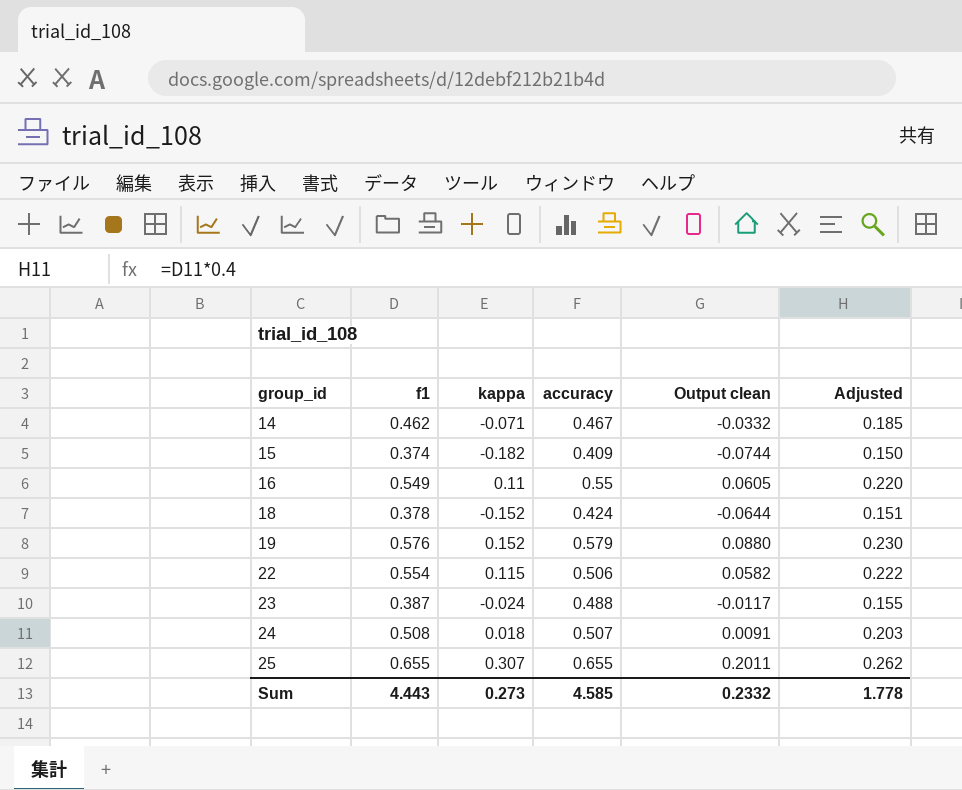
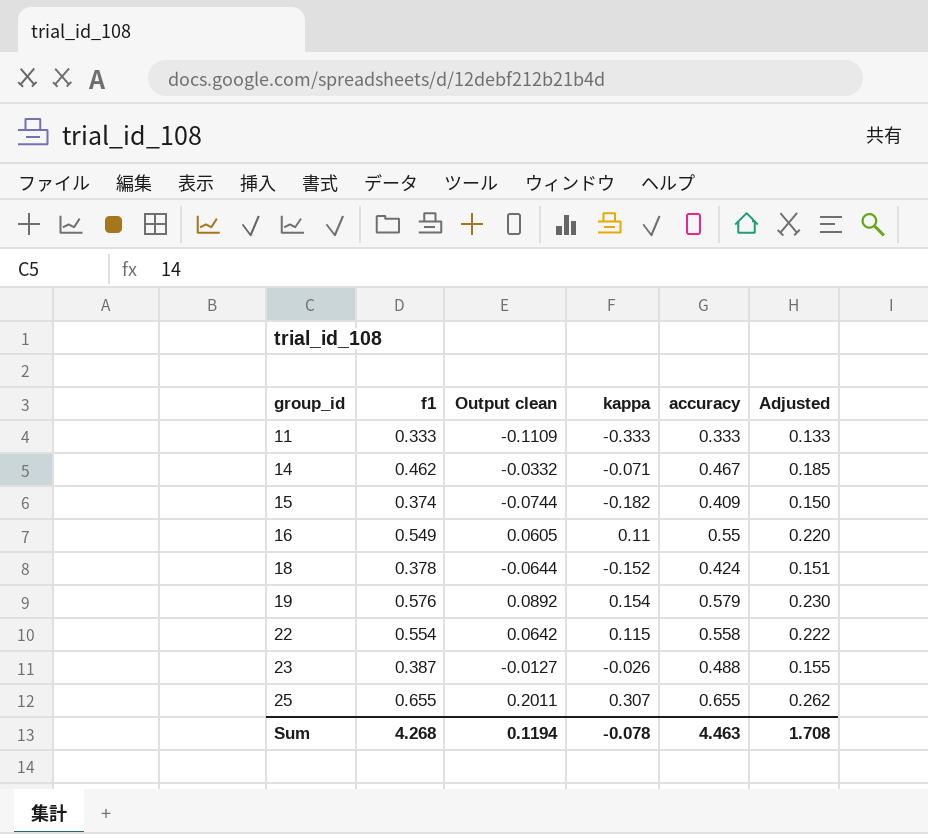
column Output clean | position: 5 -> 3
row 24: 0.508 | 0.018 | 0.507 | 0.0091 | 0.203 -> none
row 11: none -> 0.333 | -0.1109 | -0.333 | 0.333 | 0.133
19 | Output clean: 0.0880 -> 0.0892
19 | kappa: 0.152 -> 0.154
22 | Output clean: 0.0582 -> 0.0642
22 | accuracy: 0.506 -> 0.558
23 | Output clean: -0.0117 -> -0.0127
23 | kappa: -0.024 -> -0.026
Sum | f1: 4.443 -> 4.268
Sum | Output clean: 0.2332 -> 0.1194
Sum | kappa: 0.273 -> -0.078
Sum | accuracy: 4.585 -> 4.463
Sum | Adjusted: 1.778 -> 1.708

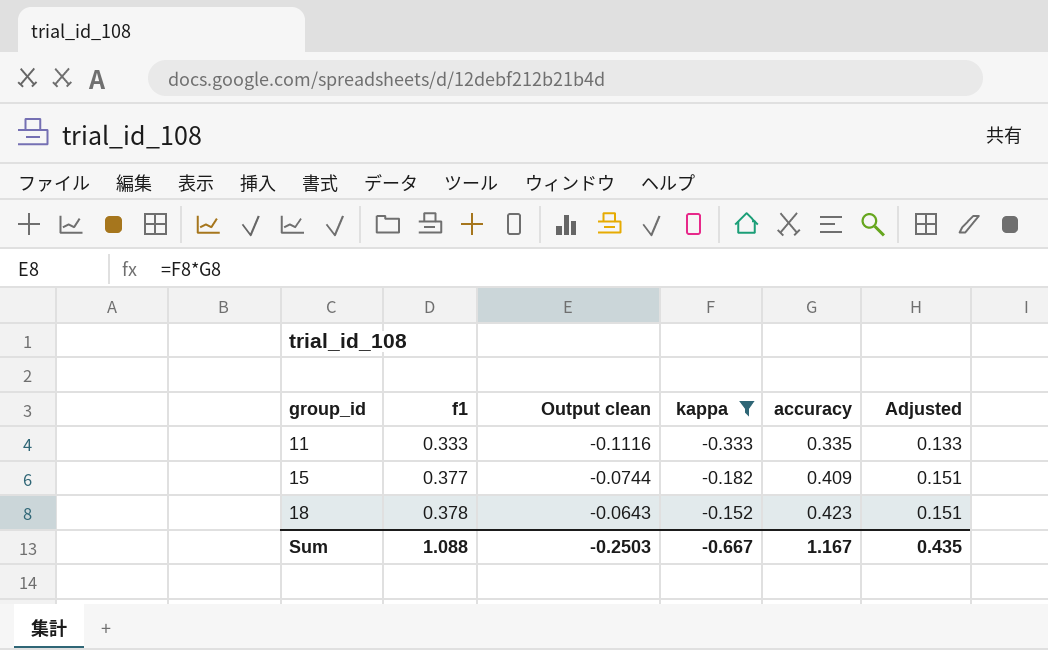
filter: none -> kappa <= -0.152
11 | Output clean: -0.1109 -> -0.1116
11 | accuracy: 0.333 -> 0.335
15 | f1: 0.374 -> 0.377
15 | Adjusted: 0.150 -> 0.151
18 | Output clean: -0.0644 -> -0.0643
18 | accuracy: 0.424 -> 0.423
Sum | f1: 4.268 -> 1.088
Sum | Output clean: 0.1194 -> -0.2503
Sum | kappa: -0.078 -> -0.667
Sum | accuracy: 4.463 -> 1.167
Sum | Adjusted: 1.708 -> 0.435

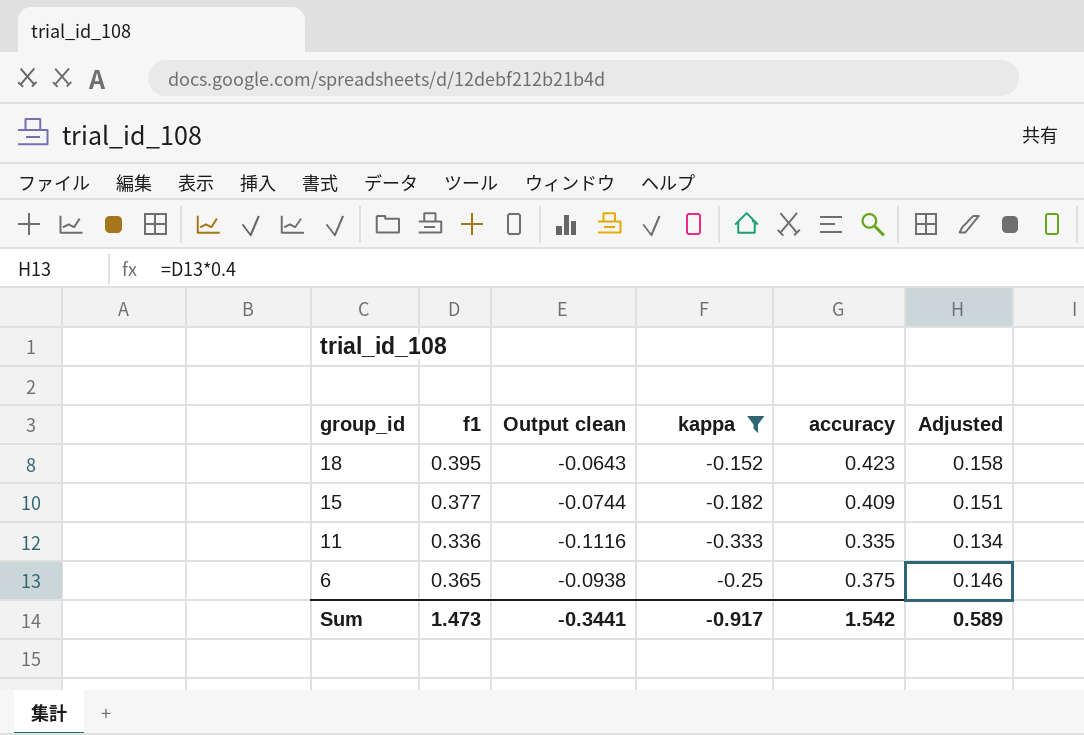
row order: group_id ascending -> group_id descending
18 | f1: 0.378 -> 0.395
18 | Adjusted: 0.151 -> 0.158
11 | f1: 0.333 -> 0.336
11 | Adjusted: 0.133 -> 0.134
row 6: none -> 0.365 | -0.0938 | -0.25 | 0.375 | 0.146
Sum | f1: 1.088 -> 1.473
Sum | Output clean: -0.2503 -> -0.3441
Sum | kappa: -0.667 -> -0.917
Sum | accuracy: 1.167 -> 1.542
Sum | Adjusted: 0.435 -> 0.589

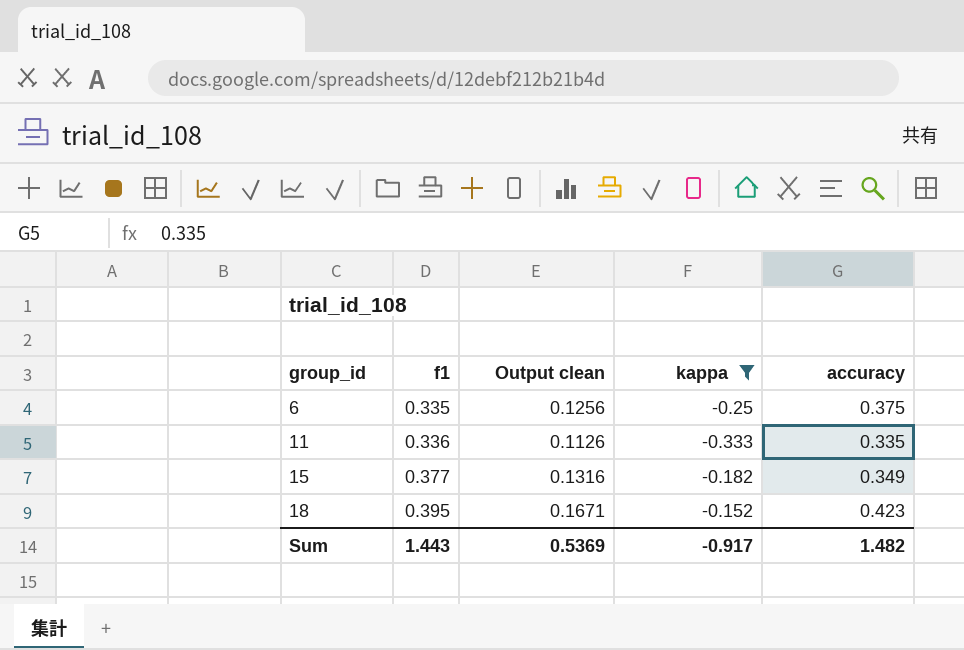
row order: group_id descending -> group_id ascending
column Adjusted | formula: [f1] * 0.4 -> none
column Output clean | formula: [kappa] * [accuracy] -> [f1] * [accuracy]
6 | f1: 0.365 -> 0.335
15 | accuracy: 0.409 -> 0.349
Sum | f1: 1.473 -> 1.443
Sum | Output clean: -0.3441 -> 0.5369
Sum | accuracy: 1.542 -> 1.482

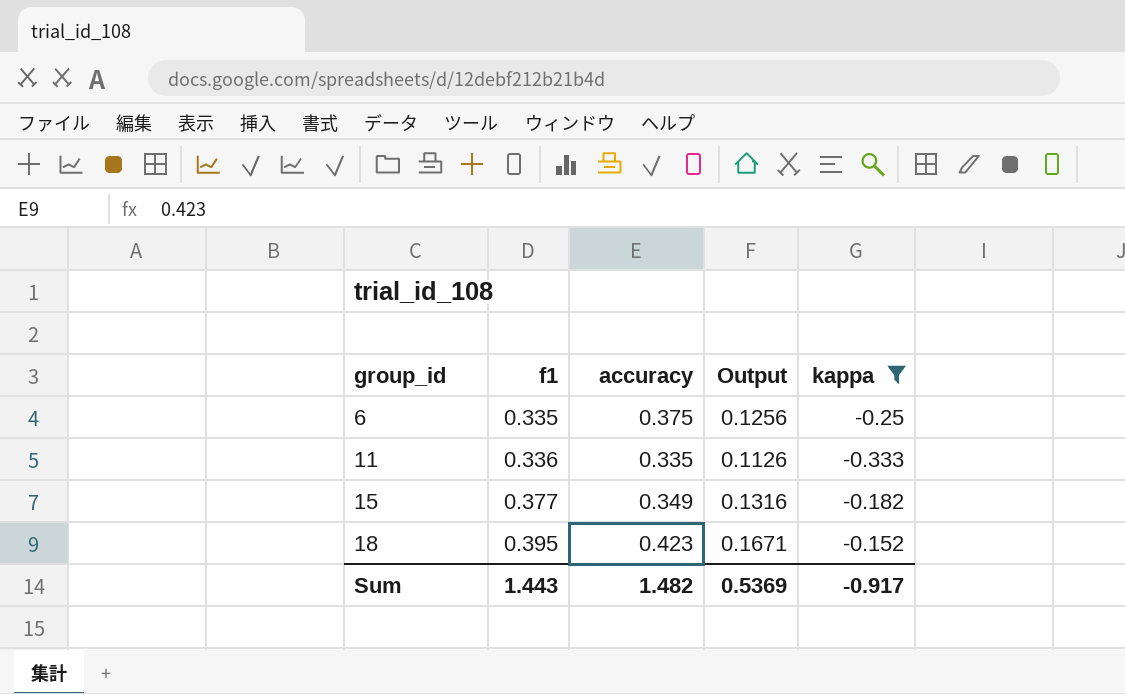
column accuracy | position: 5 -> 3
column name: Output clean -> Output

